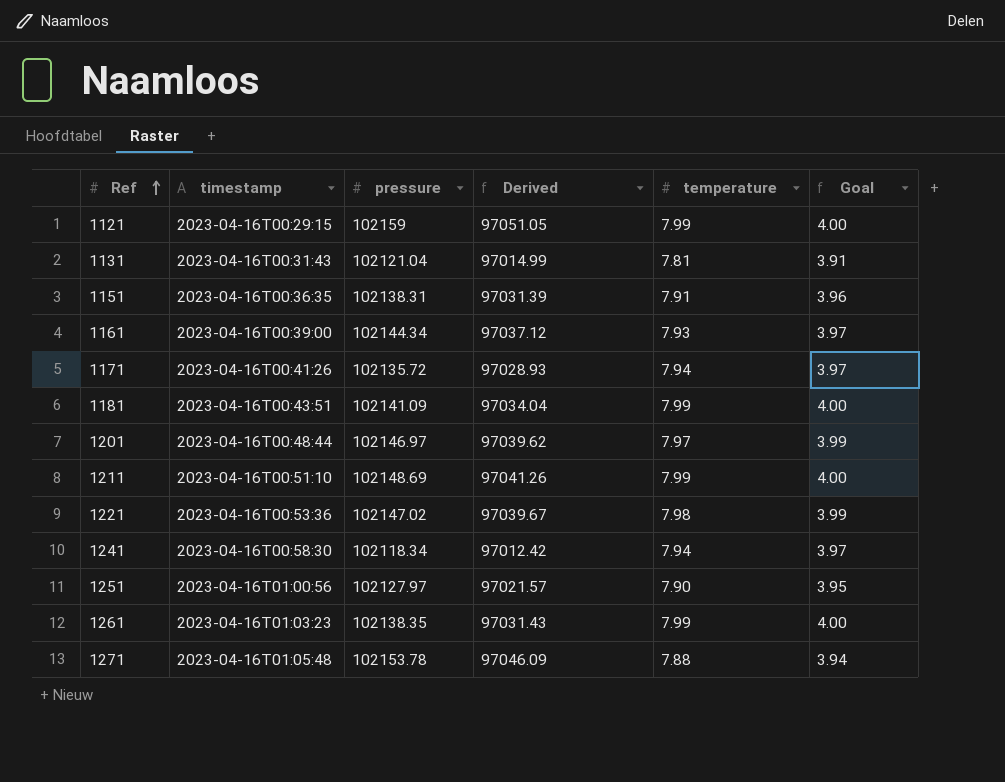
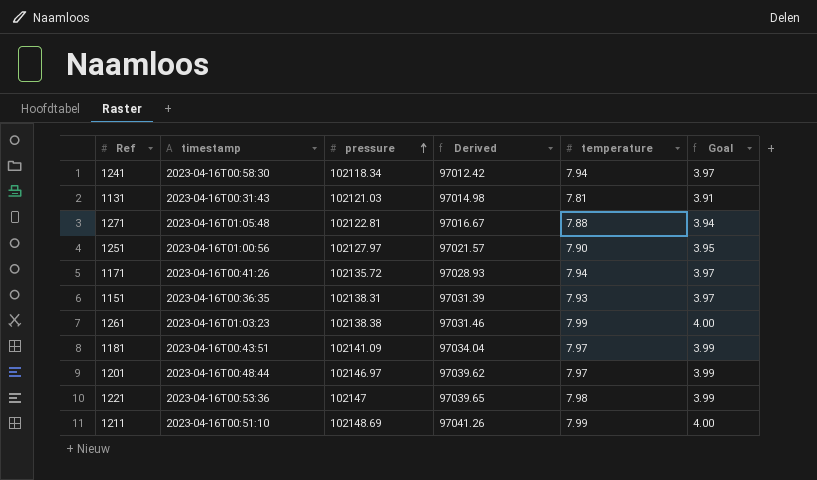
row order: Ref ascending -> pressure ascending
row 1121: 2023-04-16T00:29:15 | 102159 | 97051.05 | 7.99 | 4.00 -> none
row 1161: 2023-04-16T00:39:00 | 102144.34 | 97037.12 | 7.93 | 3.97 -> none
1131 | pressure: 102121.04 -> 102121.03
1131 | Derived: 97014.99 -> 97014.98
1271 | pressure: 102153.78 -> 102122.81
1271 | Derived: 97046.09 -> 97016.67
1151 | temperature: 7.91 -> 7.93
1151 | Goal: 3.96 -> 3.97
1261 | pressure: 102138.35 -> 102138.38
1261 | Derived: 97031.43 -> 97031.46
1181 | temperature: 7.99 -> 7.97
1181 | Goal: 4.00 -> 3.99
1221 | pressure: 102147.02 -> 102147
1221 | Derived: 97039.67 -> 97039.65

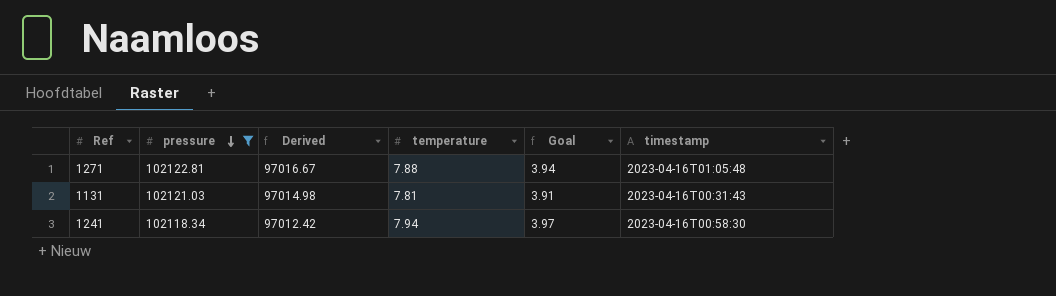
filter: none -> pressure <= 102122.81
row order: pressure ascending -> pressure descending
column timestamp | position: 2 -> 6

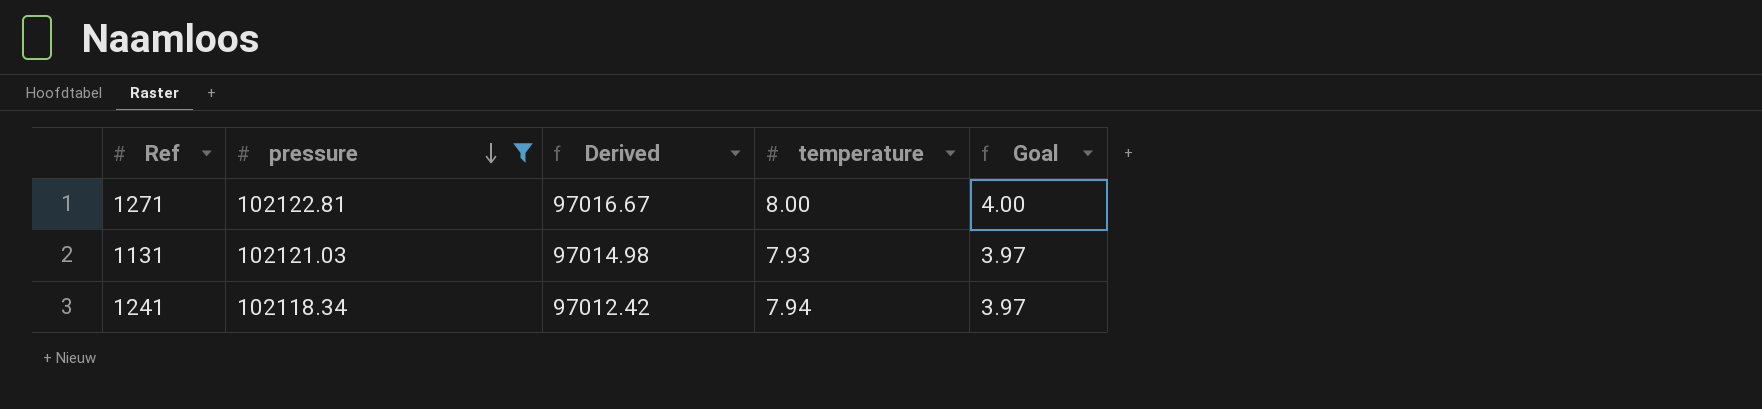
column timestamp | position: 6 -> none
1271 | temperature: 7.88 -> 8.00
1271 | Goal: 3.94 -> 4.00
1131 | temperature: 7.81 -> 7.93
1131 | Goal: 3.91 -> 3.97

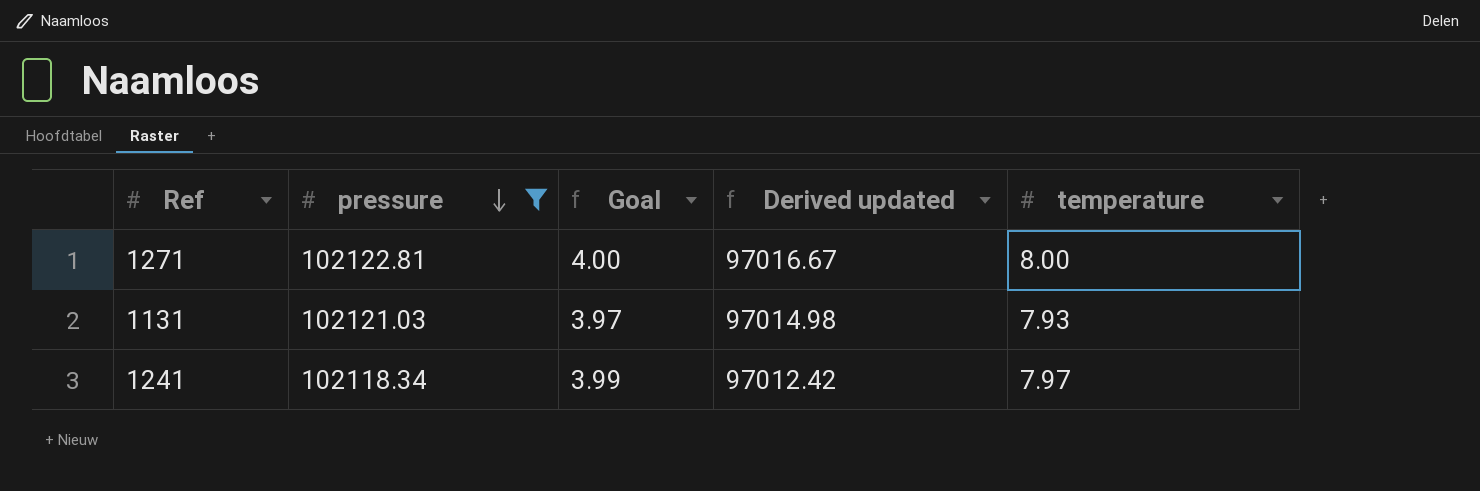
column Goal | position: 5 -> 3
column name: Derived -> Derived updated
1241 | Goal: 3.97 -> 3.99
1241 | temperature: 7.94 -> 7.97

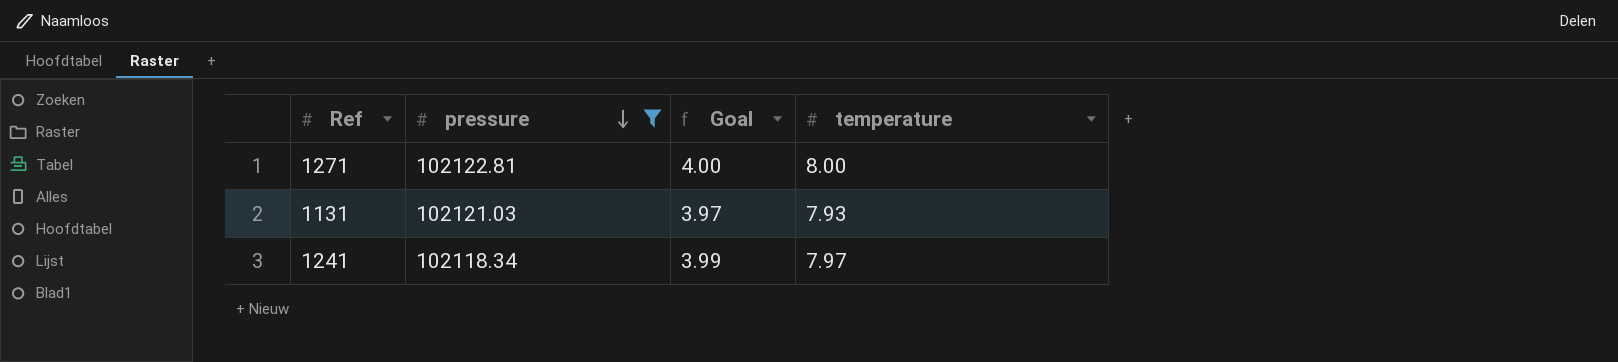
column Derived updated | formula: [pressure] * 0.95 -> none

